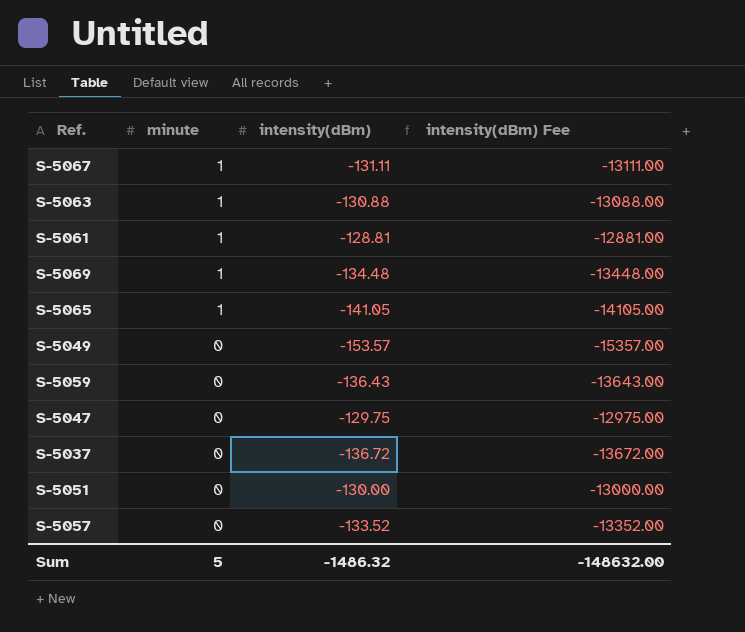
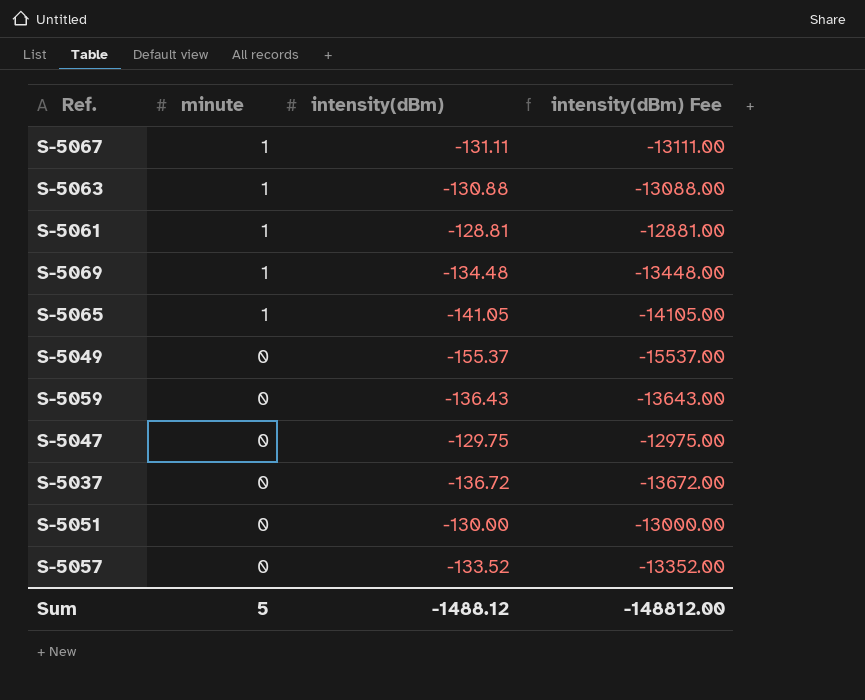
S-5049 | intensity(dBm): -153.57 -> -155.37
S-5049 | intensity(dBm) Fee: -15357.00 -> -15537.00
Sum | intensity(dBm): -1486.32 -> -1488.12
Sum | intensity(dBm) Fee: -148632.00 -> -148812.00

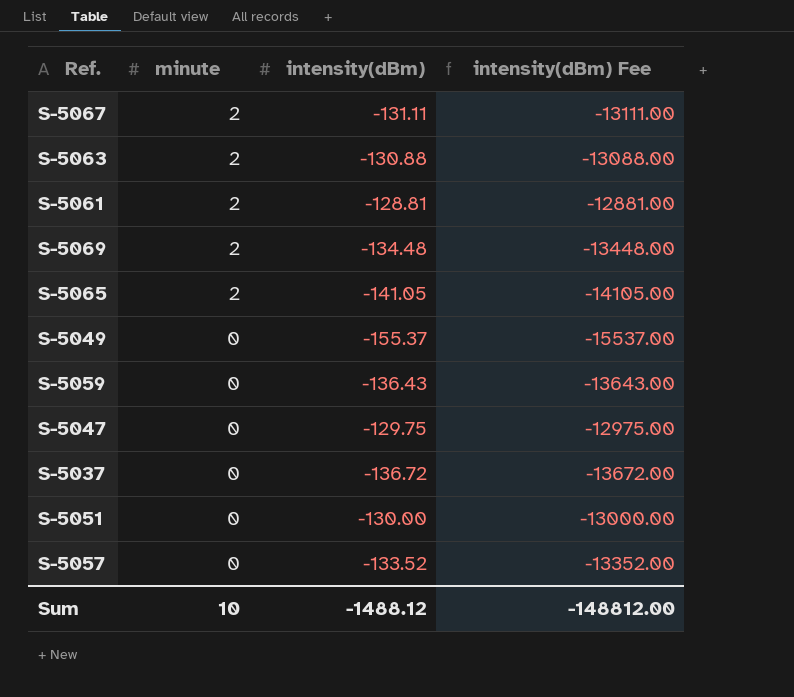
S-5067 | minute: 1 -> 2
S-5063 | minute: 1 -> 2
S-5061 | minute: 1 -> 2
S-5069 | minute: 1 -> 2
S-5065 | minute: 1 -> 2
Sum | minute: 5 -> 10

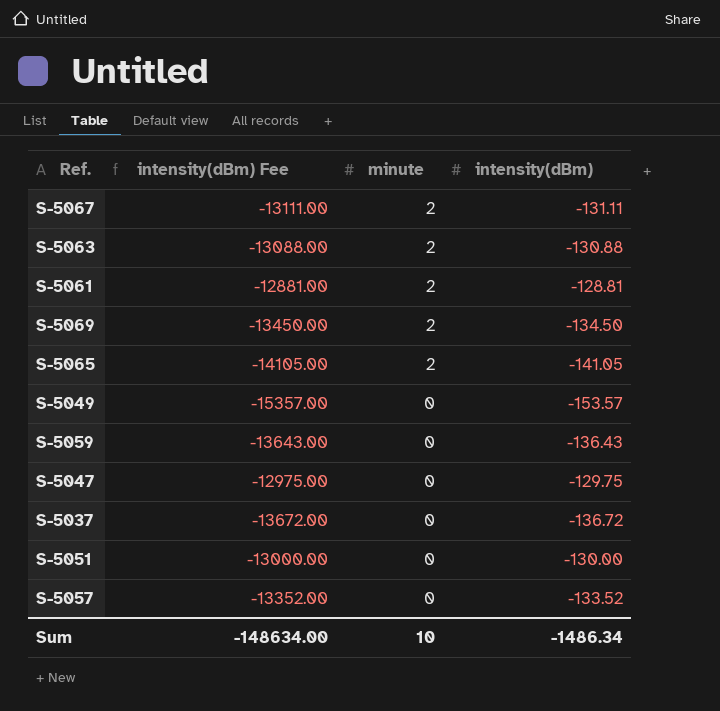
column intensity(dBm) Fee | position: 4 -> 2
S-5069 | intensity(dBm) Fee: -13448.00 -> -13450.00
S-5069 | intensity(dBm): -134.48 -> -134.50
S-5049 | intensity(dBm) Fee: -15537.00 -> -15357.00
S-5049 | intensity(dBm): -155.37 -> -153.57
Sum | intensity(dBm) Fee: -148812.00 -> -148634.00
Sum | intensity(dBm): -1488.12 -> -1486.34

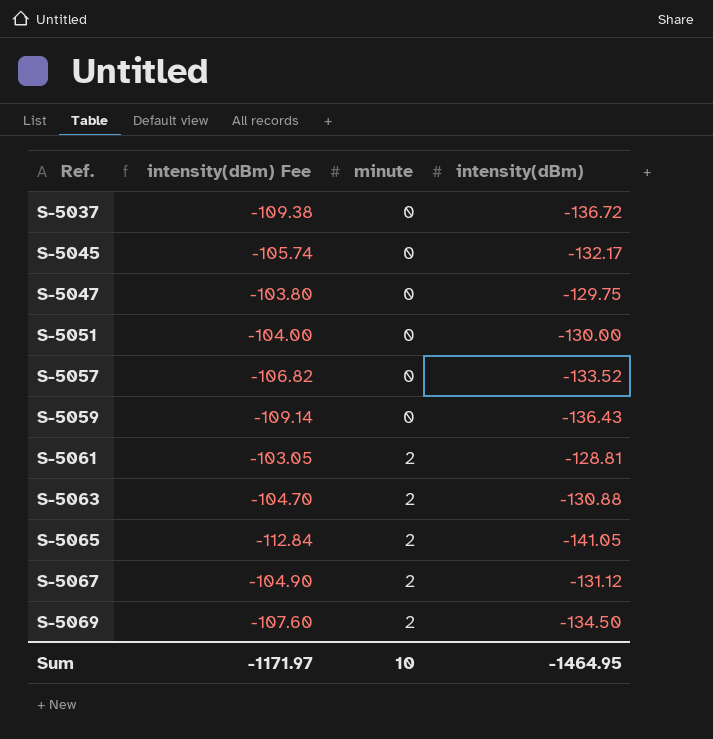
row order: minute descending -> Ref. ascending
column intensity(dBm) Fee | formula: [intensity(dBm)] * 100 -> [intensity(dBm)] * 0.8
row S-5049: -15357.00 | 0 | -153.57 -> none
row S-5045: none -> -105.74 | 0 | -132.17
S-5067 | intensity(dBm): -131.11 -> -131.12
Sum | intensity(dBm) Fee: -148634.00 -> -1171.97
Sum | intensity(dBm): -1486.34 -> -1464.95

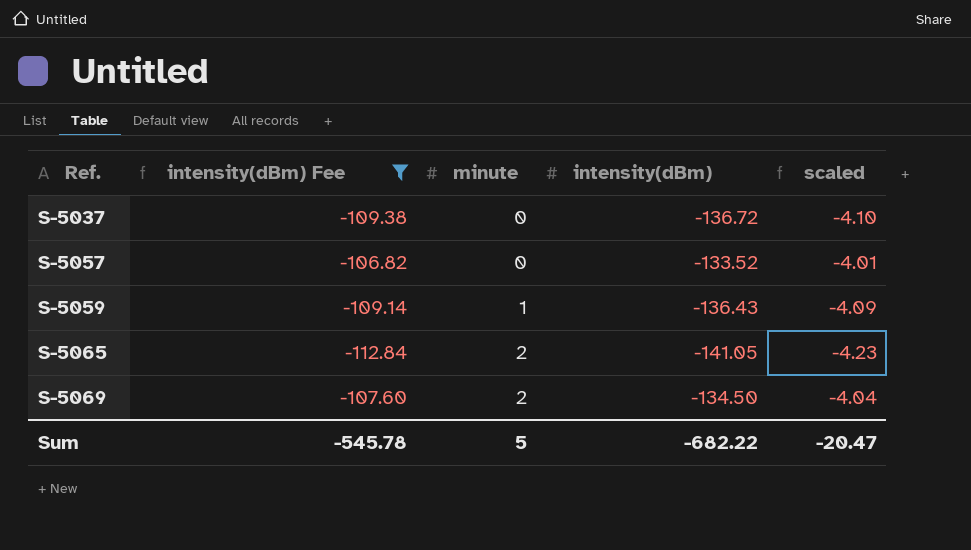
filter: none -> intensity(dBm) Fee <= -106.82
column scaled | formula: none -> [intensity(dBm)] * 0.03
S-5059 | minute: 0 -> 1
Sum | intensity(dBm) Fee: -1171.97 -> -545.78
Sum | minute: 10 -> 5
Sum | intensity(dBm): -1464.95 -> -682.22

